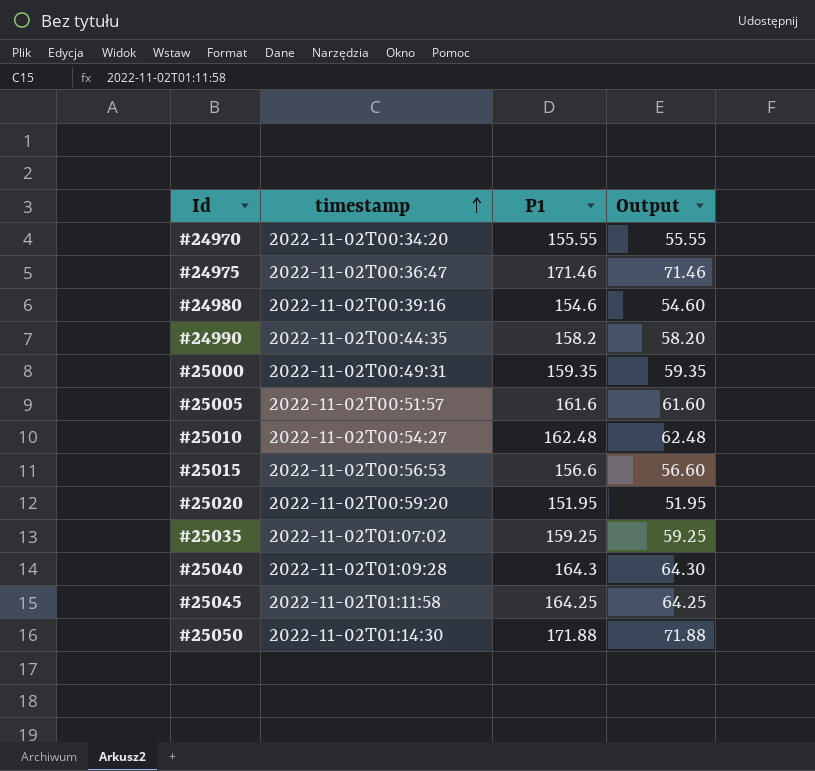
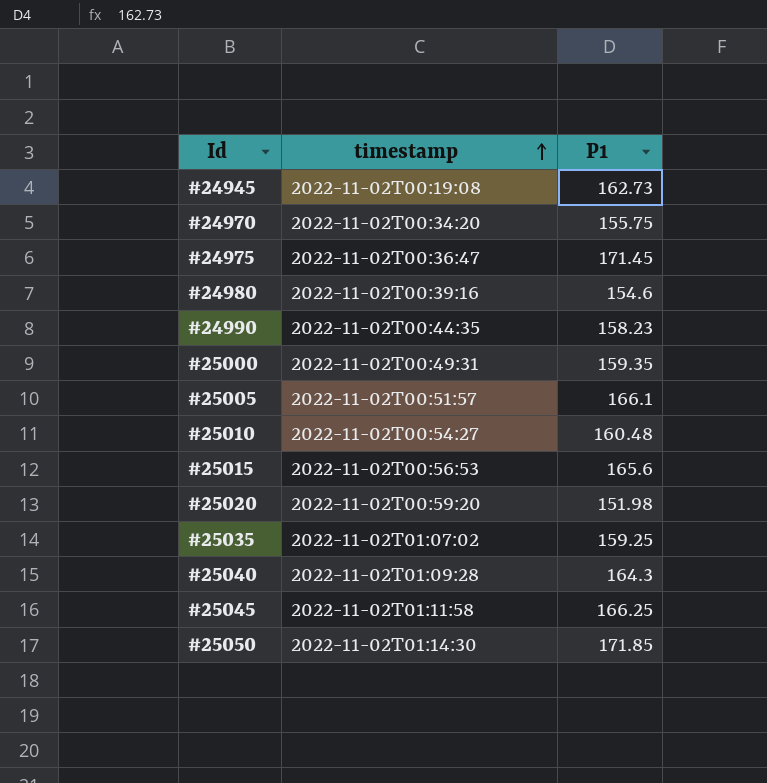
column Output | formula: [P1] - 100 -> none
row #24945: none -> 2022-11-02T00:19:08 | 162.73
#24970 | P1: 155.55 -> 155.75
#24975 | P1: 171.46 -> 171.45
#24990 | P1: 158.2 -> 158.23
#25005 | P1: 161.6 -> 166.1
#25010 | P1: 162.48 -> 160.48
#25015 | P1: 156.6 -> 165.6
#25020 | P1: 151.95 -> 151.98
#25045 | P1: 164.25 -> 166.25
#25050 | P1: 171.88 -> 171.85

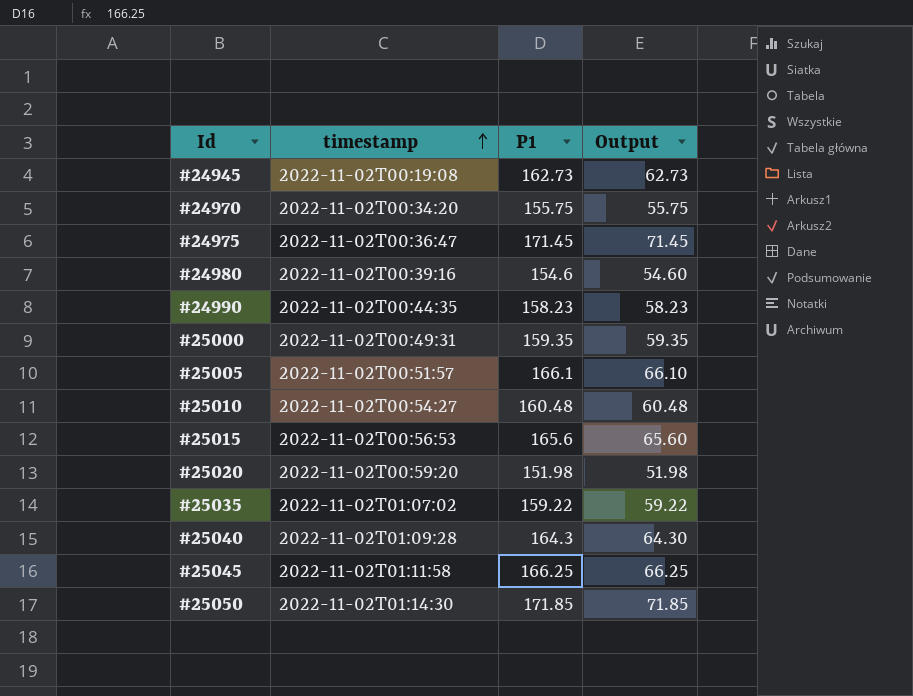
column Output | formula: none -> [P1] - 100
#25035 | P1: 159.25 -> 159.22

